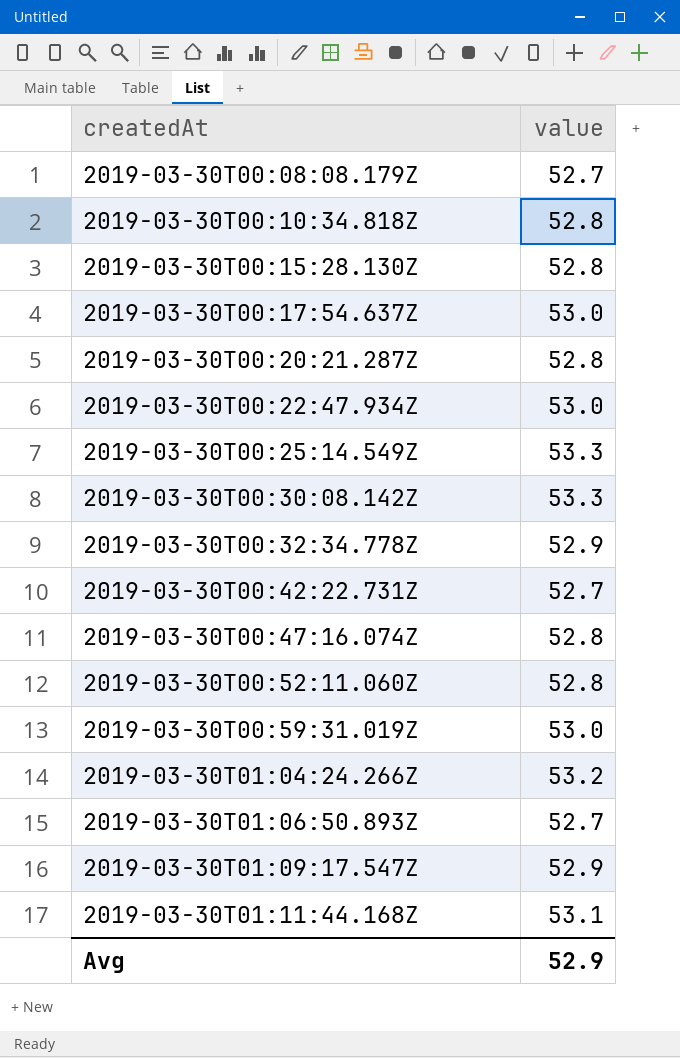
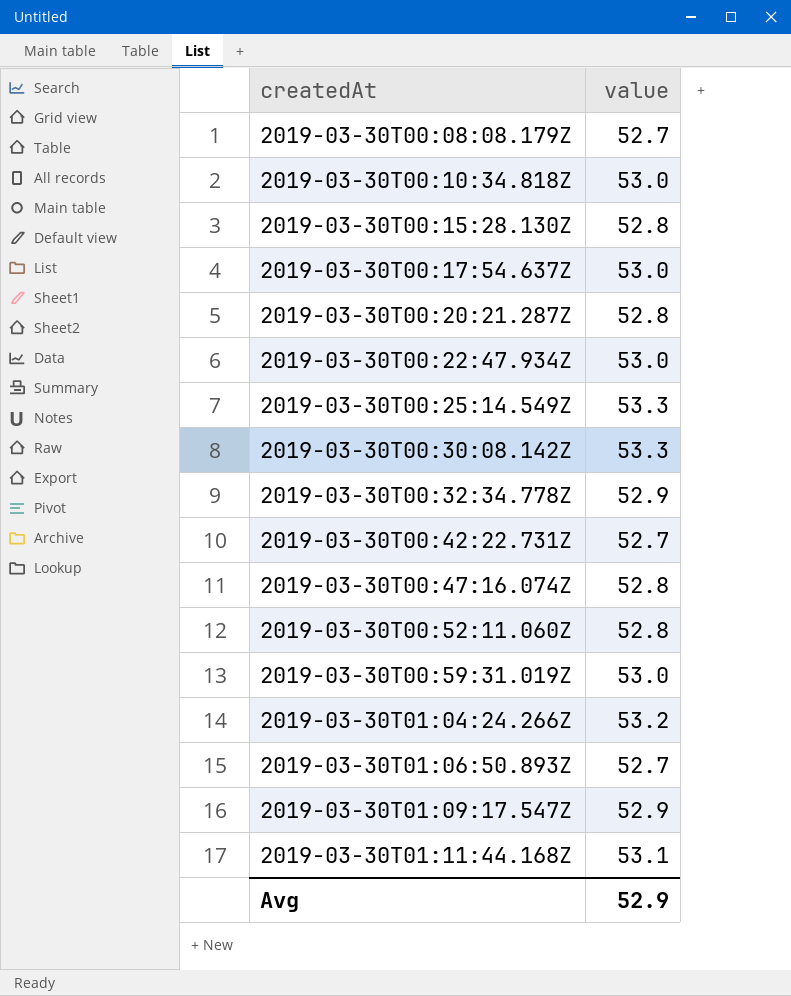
2019-03-30T00:10:34.818Z | value: 52.8 -> 53.0

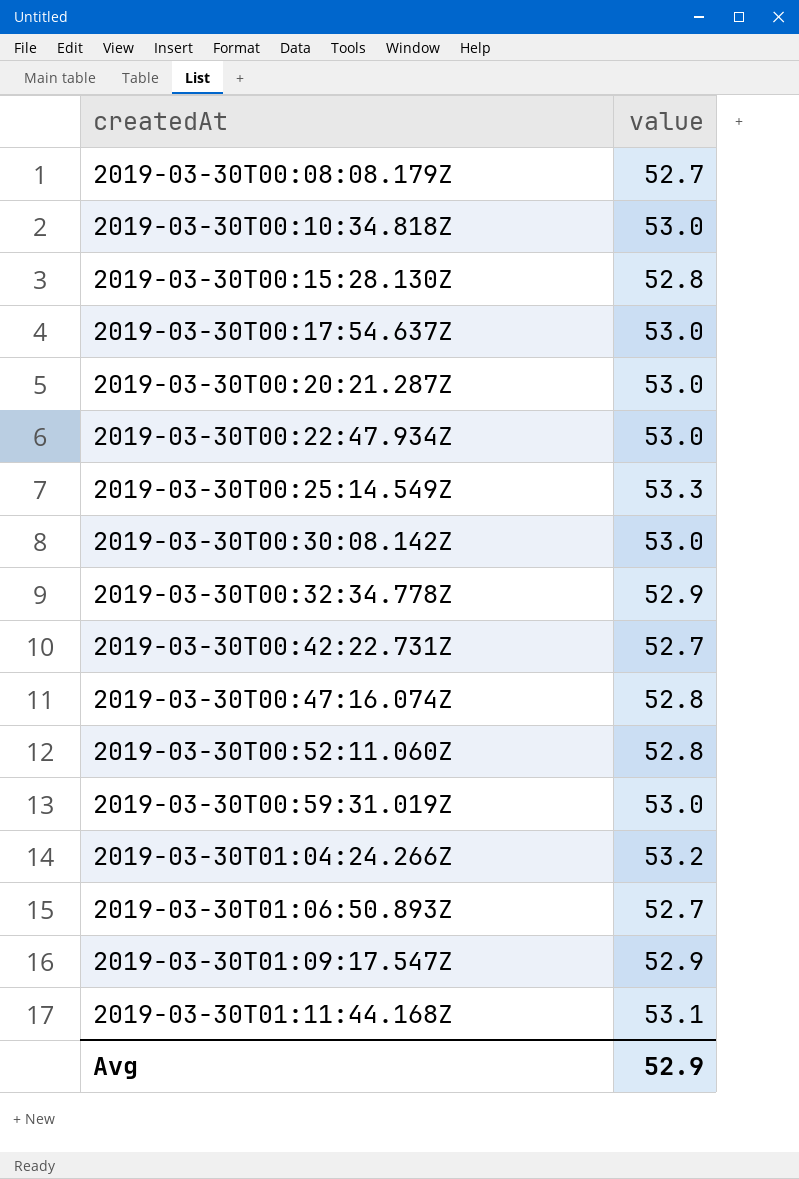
2019-03-30T00:20:21.287Z | value: 52.8 -> 53.0
2019-03-30T00:30:08.142Z | value: 53.3 -> 53.0

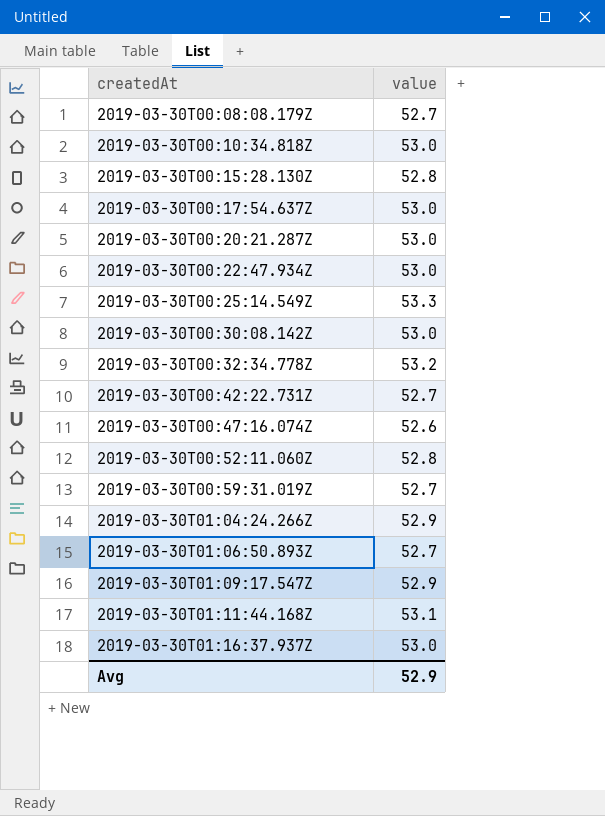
2019-03-30T00:32:34.778Z | value: 52.9 -> 53.2
2019-03-30T00:47:16.074Z | value: 52.8 -> 52.6
2019-03-30T00:59:31.019Z | value: 53.0 -> 52.7
2019-03-30T01:04:24.266Z | value: 53.2 -> 52.9
row 2019-03-30T01:16:37.937Z: none -> 53.0

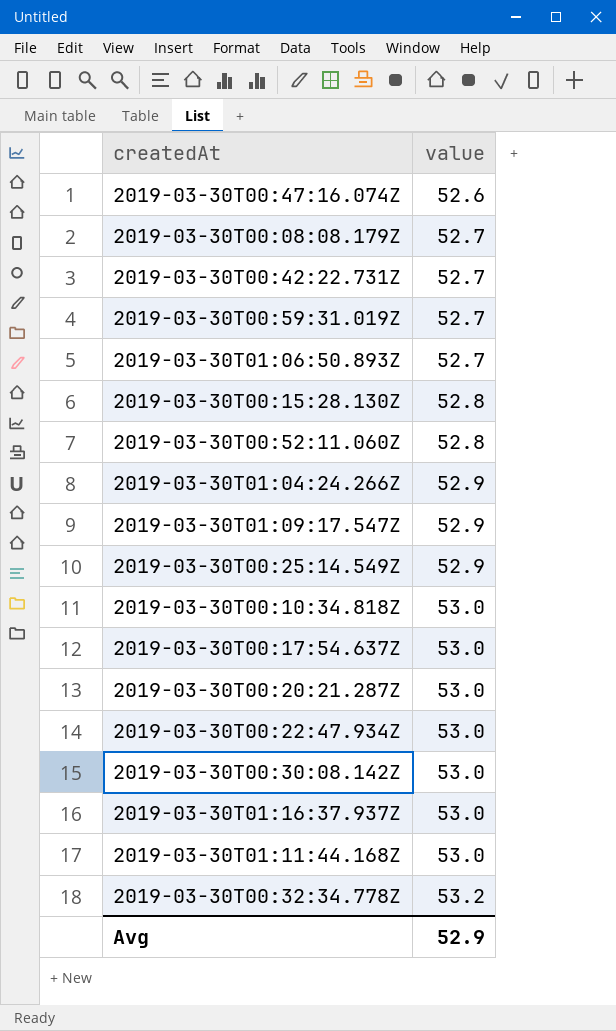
row order: createdAt ascending -> value ascending
2019-03-30T00:25:14.549Z | value: 53.3 -> 52.9
2019-03-30T01:11:44.168Z | value: 53.1 -> 53.0

